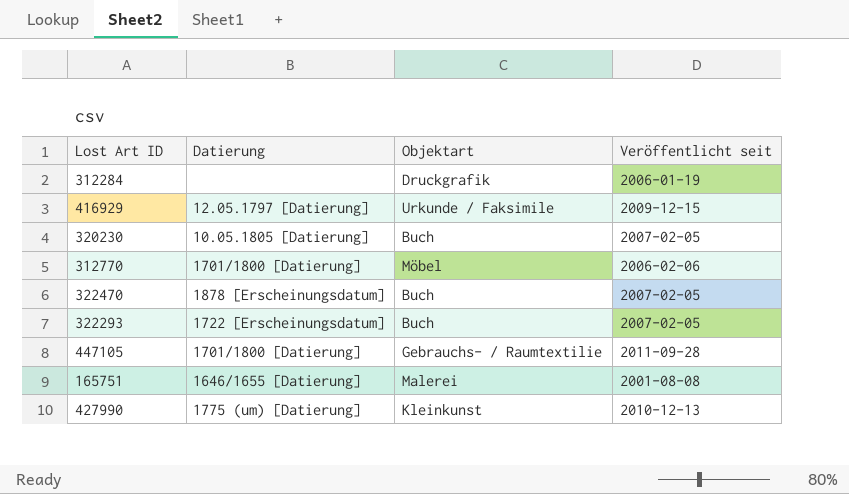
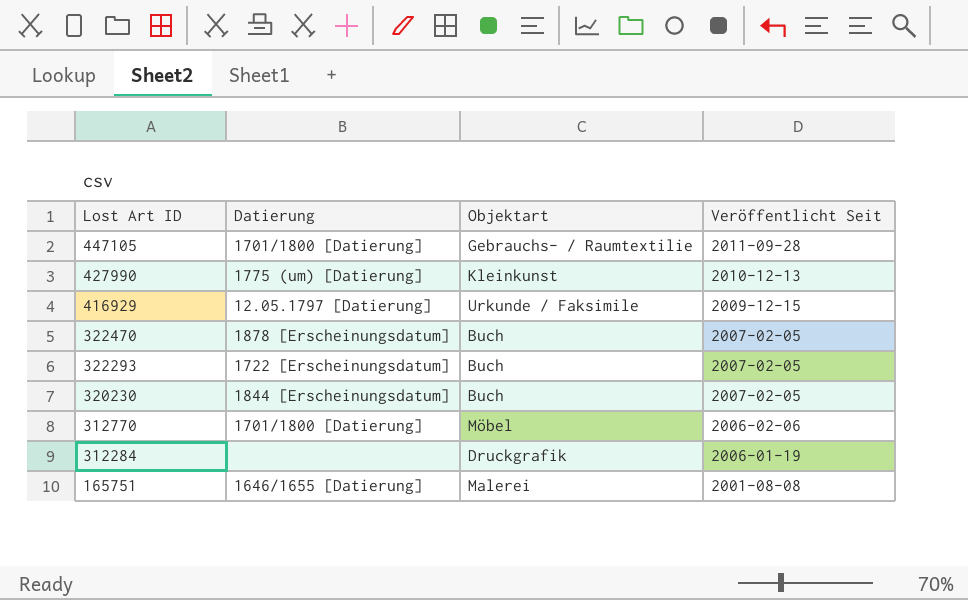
row order: none -> Lost Art ID descending
column name: Veröffentlicht seit -> Veröffentlicht Seit
320230 | Datierung: 10.05.1805 [Datierung] -> 1844 [Erscheinungsdatum]

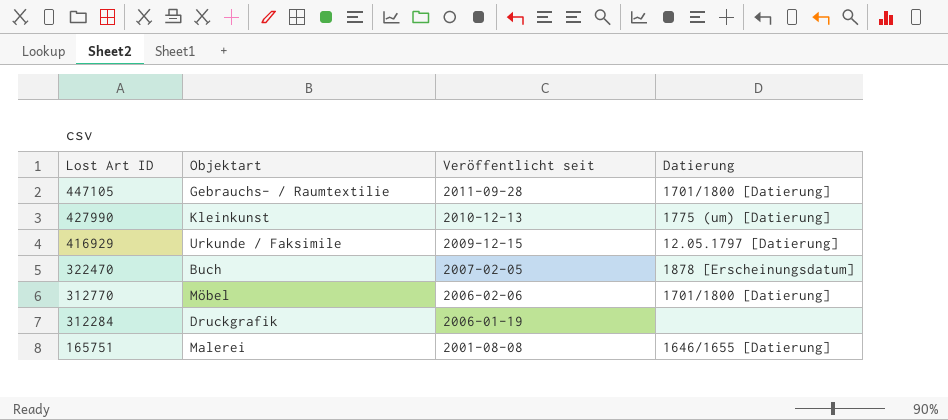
column name: Veröffentlicht Seit -> Veröffentlicht seit
column Datierung | position: 2 -> 4
row 322293: 1722 [Erscheinungsdatum] | Buch | 2007-02-05 -> none
row 320230: 1844 [Erscheinungsdatum] | Buch | 2007-02-05 -> none

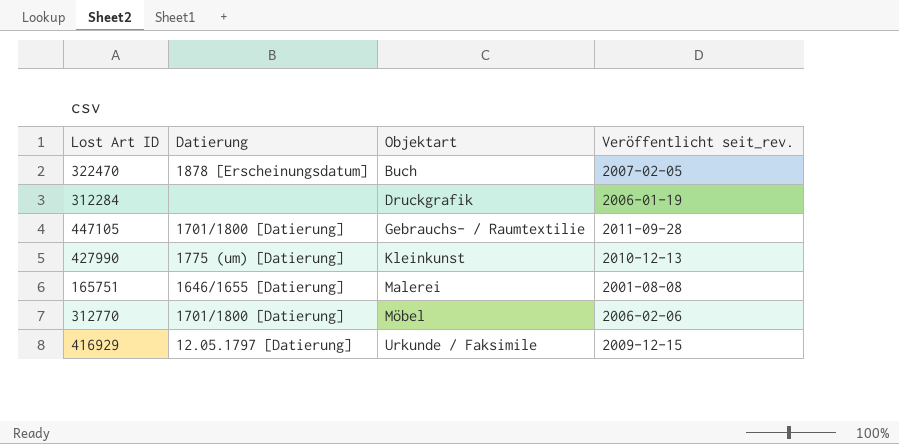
row order: Lost Art ID descending -> Objektart ascending
column Datierung | position: 4 -> 2
column name: Veröffentlicht seit -> Veröffentlicht seit_rev.

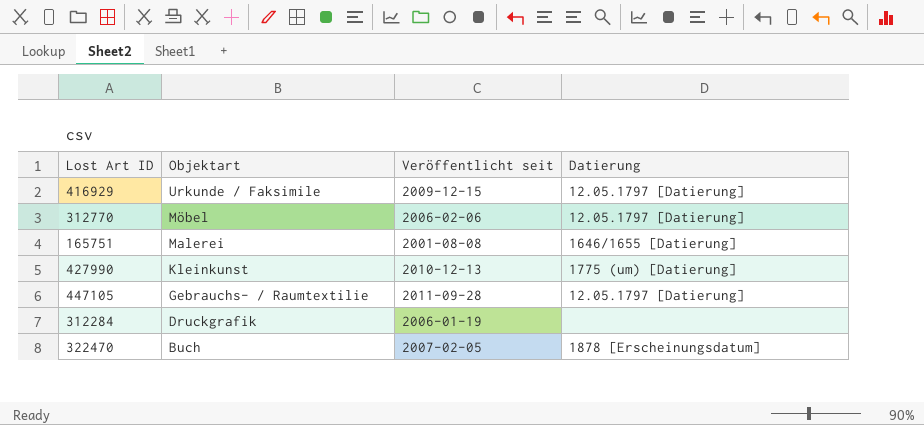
row order: Objektart ascending -> Objektart descending
column name: Veröffentlicht seit_rev. -> Veröffentlicht seit
column Datierung | position: 2 -> 4
312770 | Datierung: 1701/1800 [Datierung] -> 12.05.1797 [Datierung]
447105 | Datierung: 1701/1800 [Datierung] -> 12.05.1797 [Datierung]

